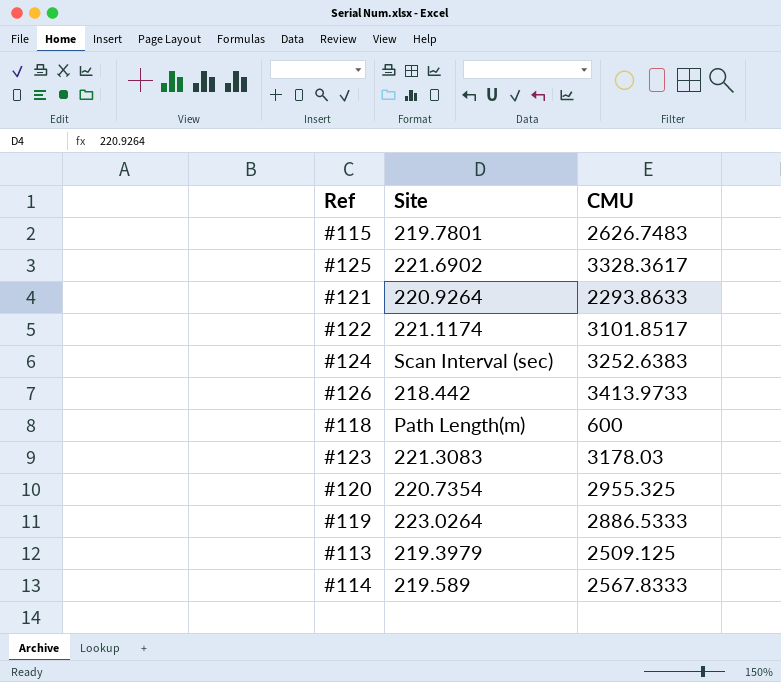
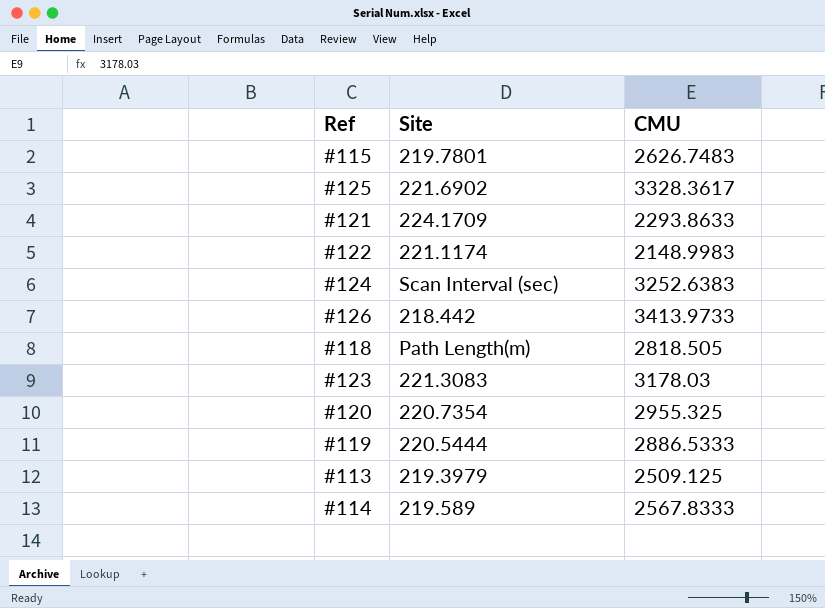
#121 | Site: 220.9264 -> 224.1709
#122 | CMU: 3101.8517 -> 2148.9983
#118 | CMU: 600 -> 2818.505
#119 | Site: 223.0264 -> 220.5444

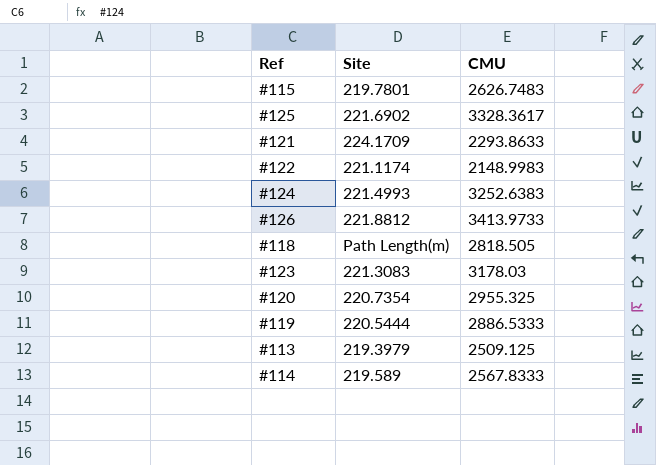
#124 | Site: Scan Interval (sec) -> 221.4993
#126 | Site: 218.442 -> 221.8812

